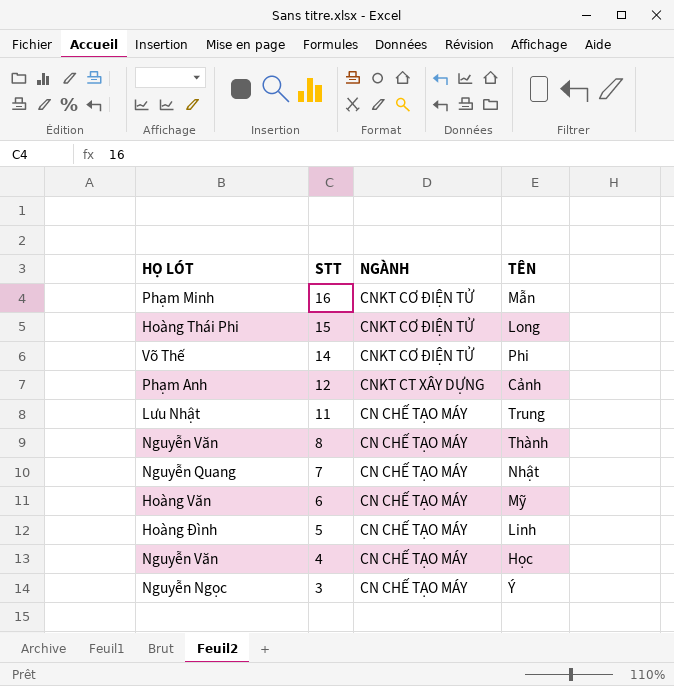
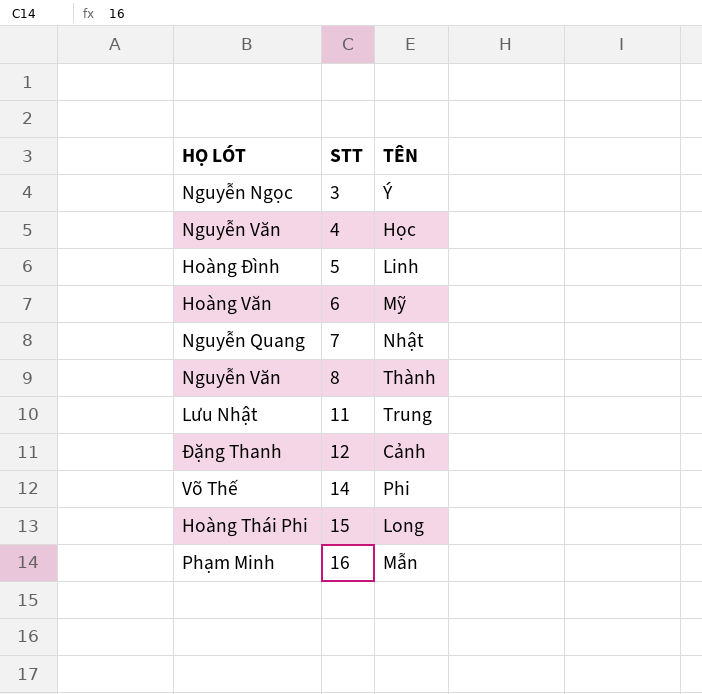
row order: STT descending -> STT ascending
column NGÀNH | position: 3 -> none
12 | HỌ LÓT: Phạm Anh -> Đặng Thanh

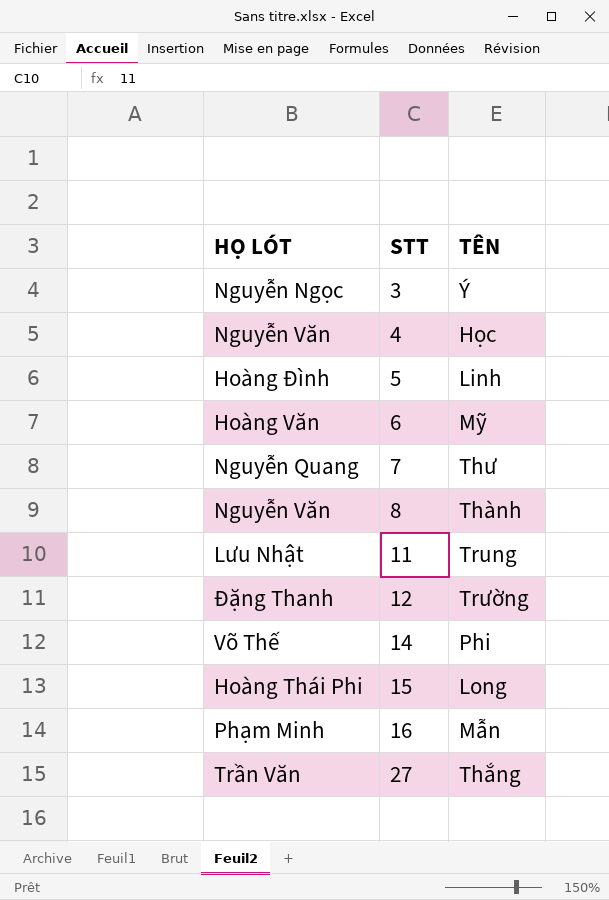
7 | TÊN: Nhật -> Thư
12 | TÊN: Cảnh -> Trường
row 27: none -> Trần Văn | Thắng

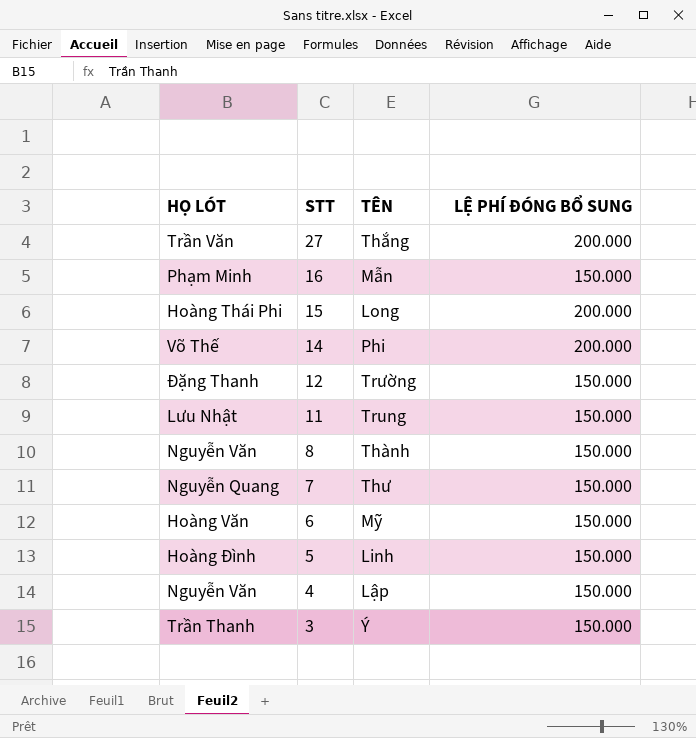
row order: STT ascending -> STT descending
column LỆ PHÍ ĐÓNG BỔ SUNG | position: none -> 4
4 | TÊN: Học -> Lập
3 | HỌ LÓT: Nguyễn Ngọc -> Trần Thanh

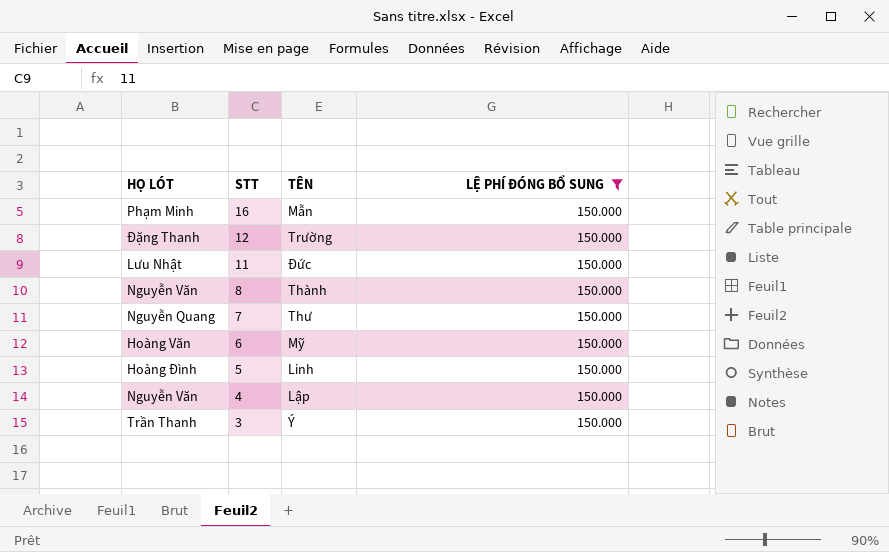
filter: none -> LỆ PHÍ ĐÓNG BỔ SUNG = 150.000
11 | TÊN: Trung -> Đức

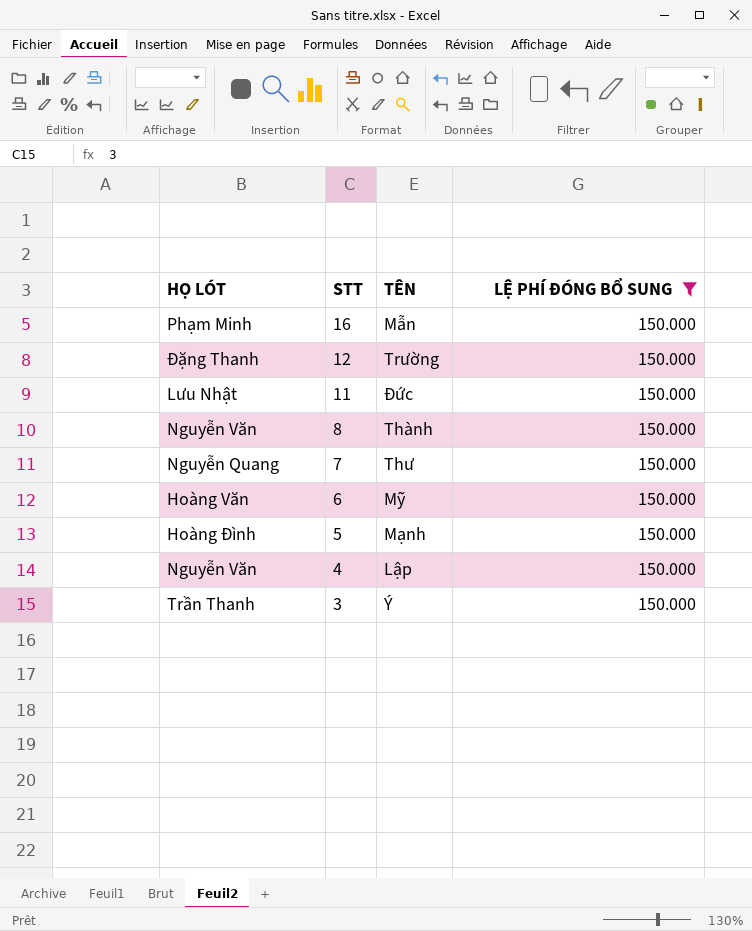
5 | TÊN: Linh -> Mạnh

